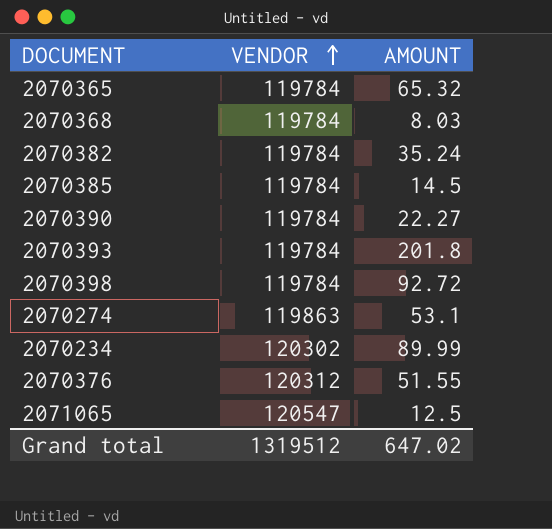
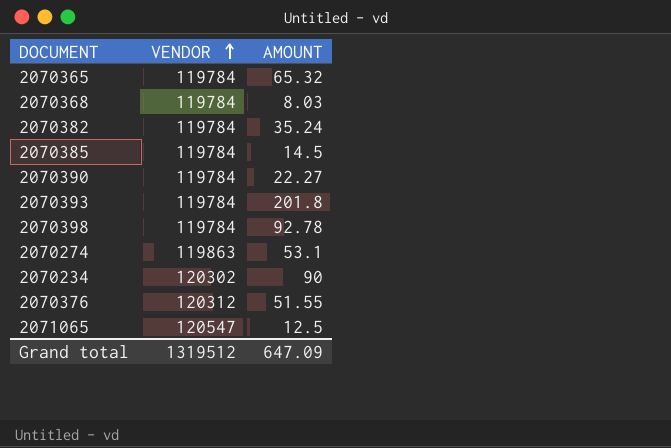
2070398 | AMOUNT: 92.72 -> 92.78
2070234 | AMOUNT: 89.99 -> 90
Grand total | AMOUNT: 647.02 -> 647.09

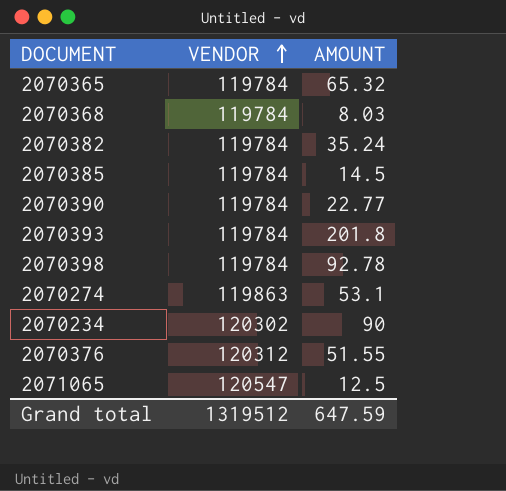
2070390 | AMOUNT: 22.27 -> 22.77
Grand total | AMOUNT: 647.09 -> 647.59

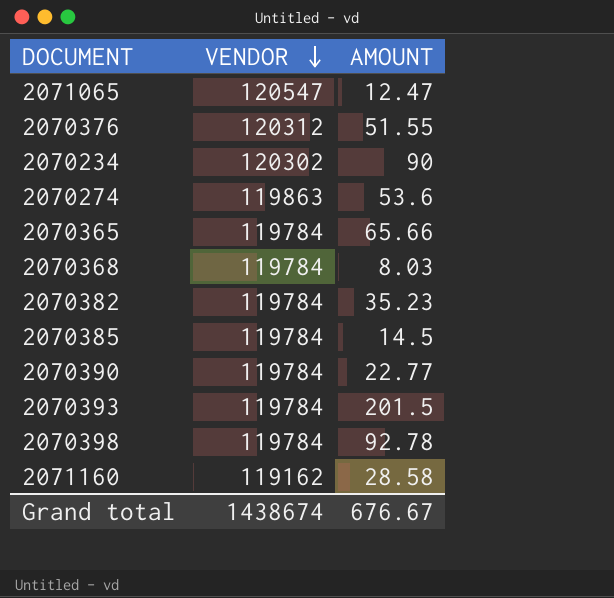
row order: VENDOR ascending -> VENDOR descending
2071065 | AMOUNT: 12.5 -> 12.47
2070274 | AMOUNT: 53.1 -> 53.6
2070365 | AMOUNT: 65.32 -> 65.66
2070382 | AMOUNT: 35.24 -> 35.23
2070393 | AMOUNT: 201.8 -> 201.5
row 2071160: none -> 119162 | 28.58
Grand total | VENDOR: 1319512 -> 1438674
Grand total | AMOUNT: 647.59 -> 676.67

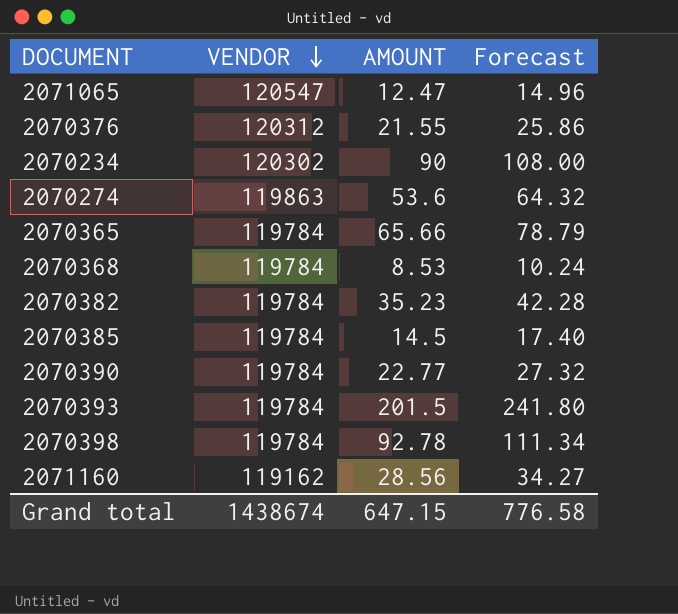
column Forecast | formula: none -> [AMOUNT] * 1.2
2070376 | AMOUNT: 51.55 -> 21.55
2070368 | AMOUNT: 8.03 -> 8.53
2071160 | AMOUNT: 28.58 -> 28.56
Grand total | AMOUNT: 676.67 -> 647.15

